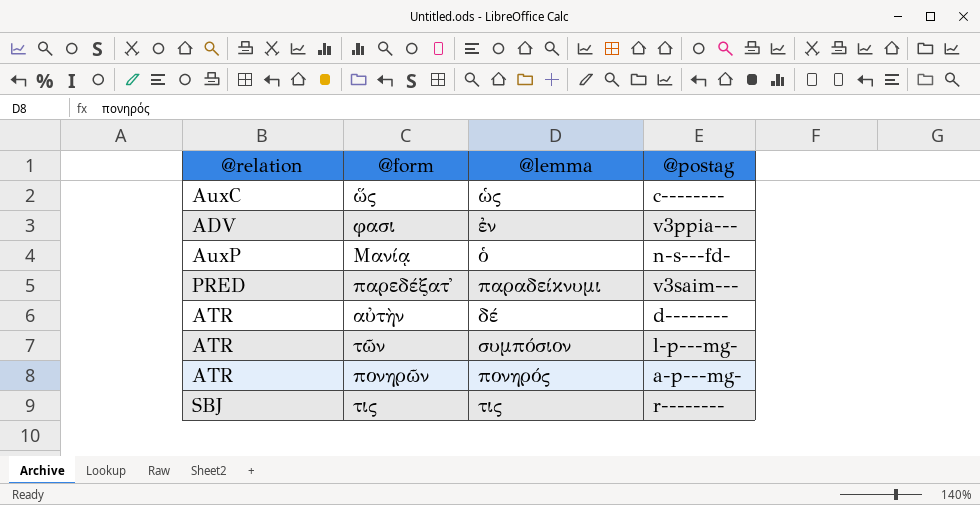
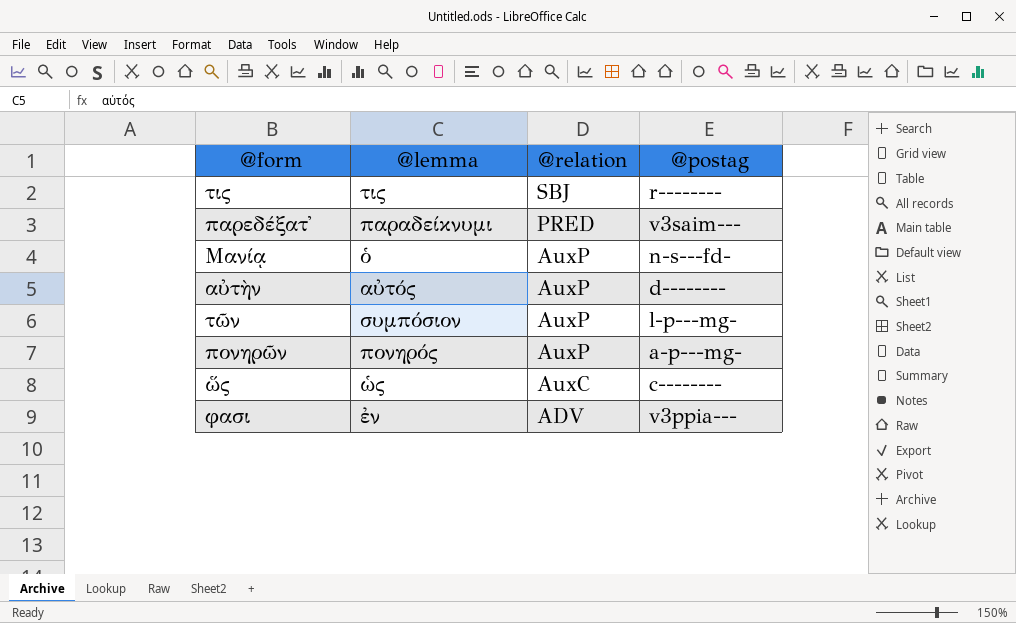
row order: none -> @relation descending
column @relation | position: 1 -> 3
αὐτὴν | @lemma: δέ -> αὐτός
αὐτὴν | @relation: ATR -> AuxP
τῶν | @relation: ATR -> AuxP
πονηρῶν | @relation: ATR -> AuxP

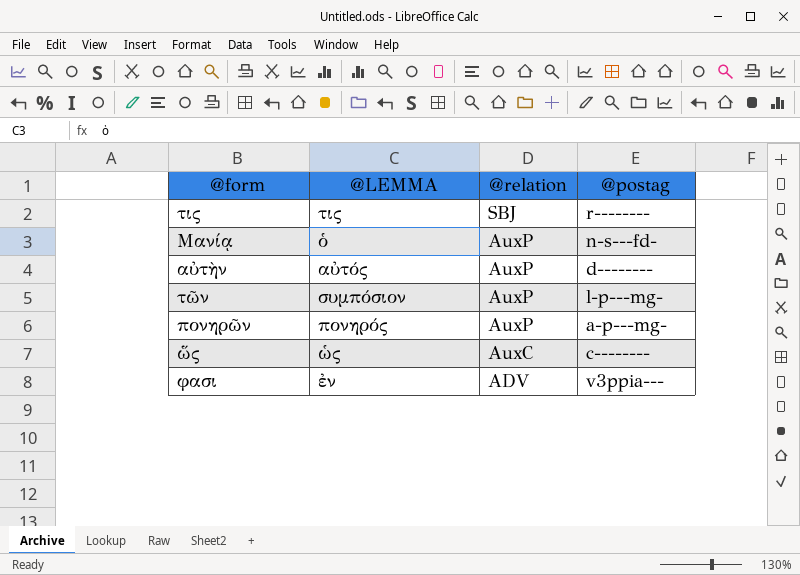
column name: @lemma -> @LEMMA
row παρεδέξατ᾽: παραδείκνυμι | PRED | v3saim--- -> none

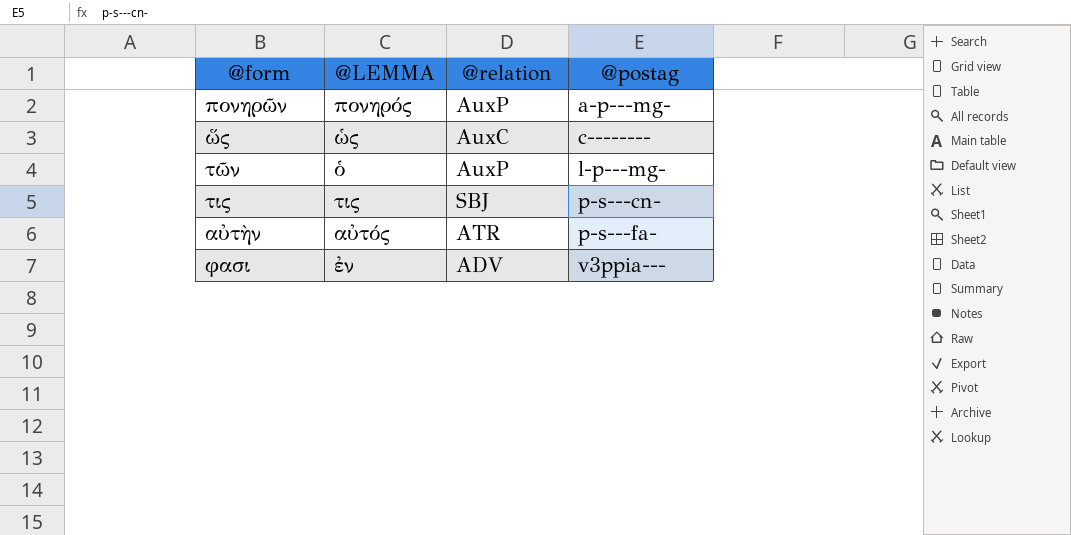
row order: @relation descending -> @postag ascending
row Μανίᾳ: ὁ | AuxP | n-s---fd- -> none
τῶν | @LEMMA: συμπόσιον -> ὁ
τις | @postag: r-------- -> p-s---cn-
αὐτὴν | @relation: AuxP -> ATR
αὐτὴν | @postag: d-------- -> p-s---fa-

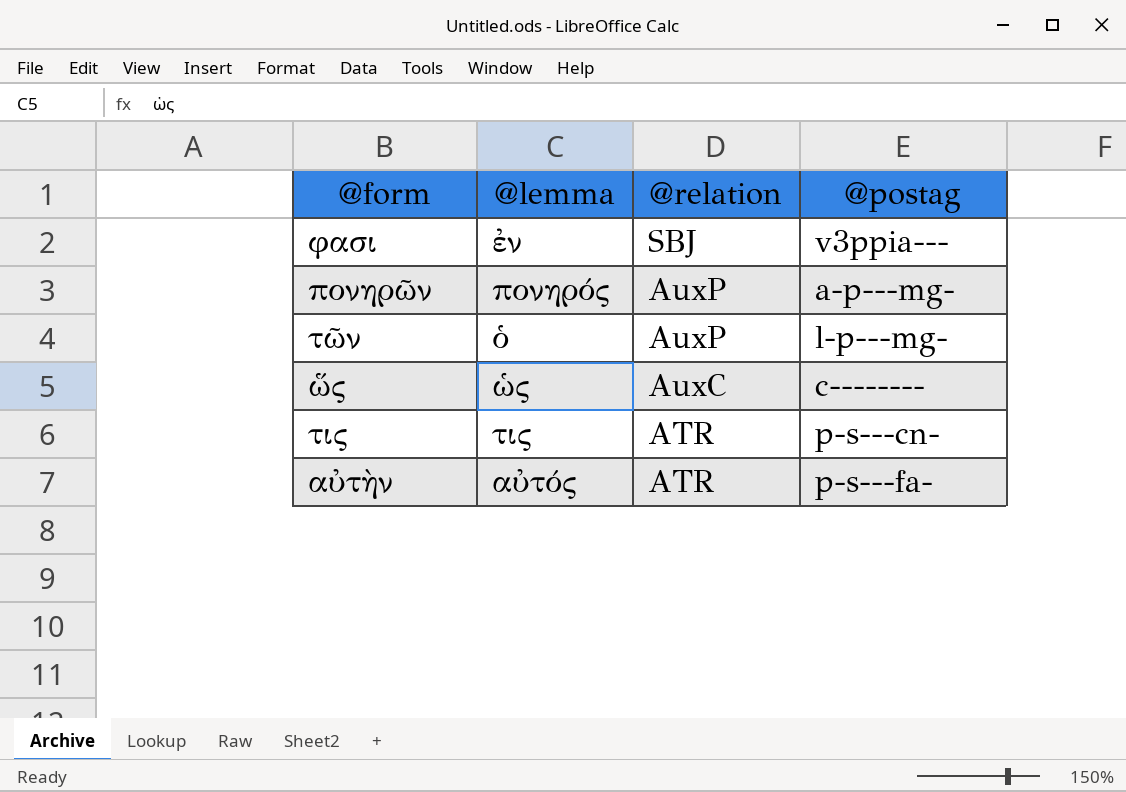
row order: @postag ascending -> @relation descending
column name: @LEMMA -> @lemma
φασι | @relation: ADV -> SBJ
τις | @relation: SBJ -> ATR

